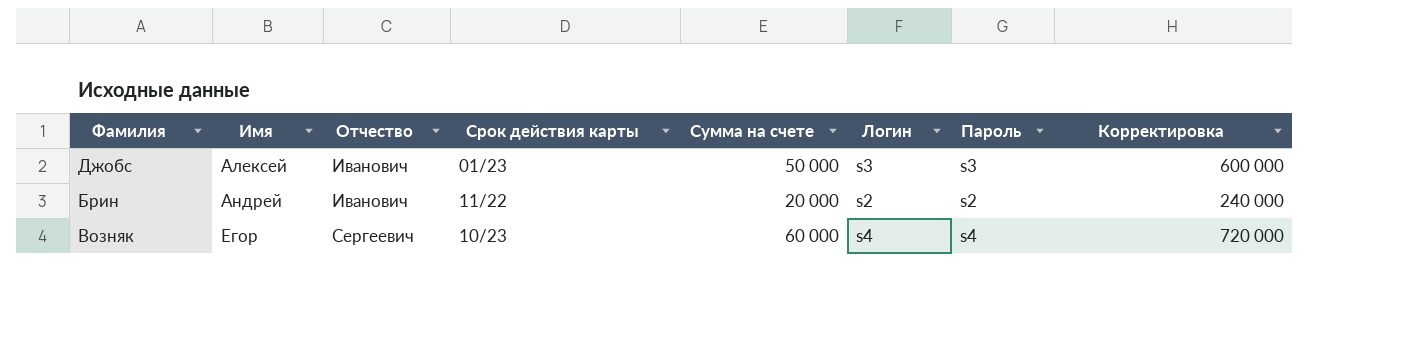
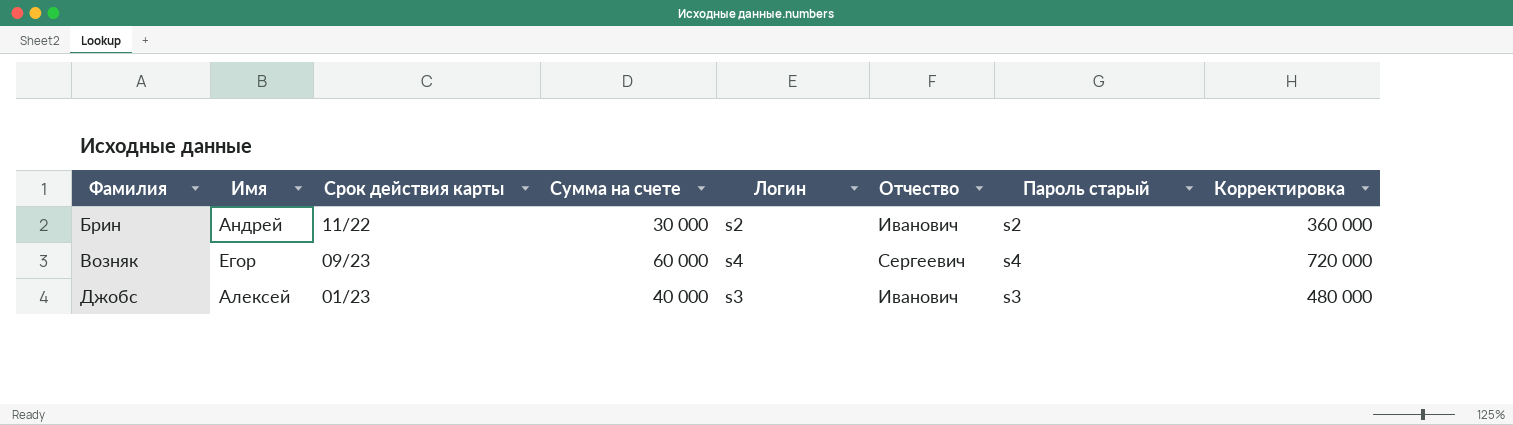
row order: Имя ascending -> Фамилия ascending
column Отчество | position: 3 -> 6
column name: Пароль -> Пароль старый
Брин | Сумма на счете: 20 000 -> 30 000
Брин | Корректировка: 240 000 -> 360 000
Возняк | Срок действия карты: 10/23 -> 09/23
Джобс | Сумма на счете: 50 000 -> 40 000
Джобс | Корректировка: 600 000 -> 480 000

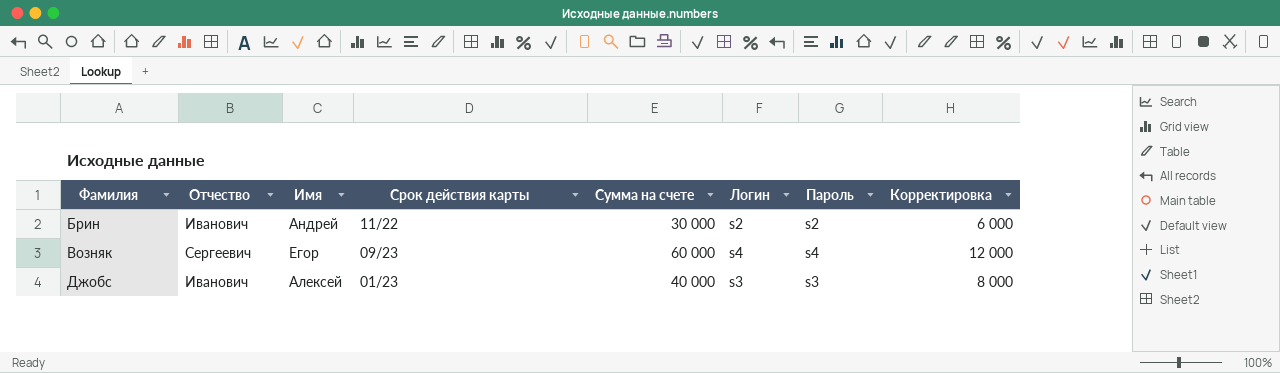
column Отчество | position: 6 -> 2
column name: Пароль старый -> Пароль
column Корректировка | formula: [Сумма на счете] * 12 -> [Сумма на счете] * 0,2

